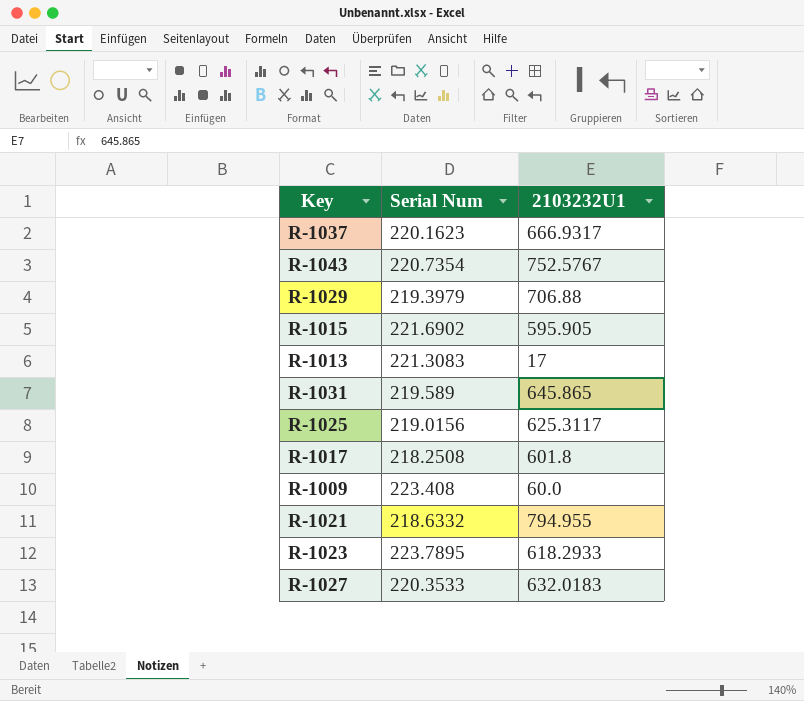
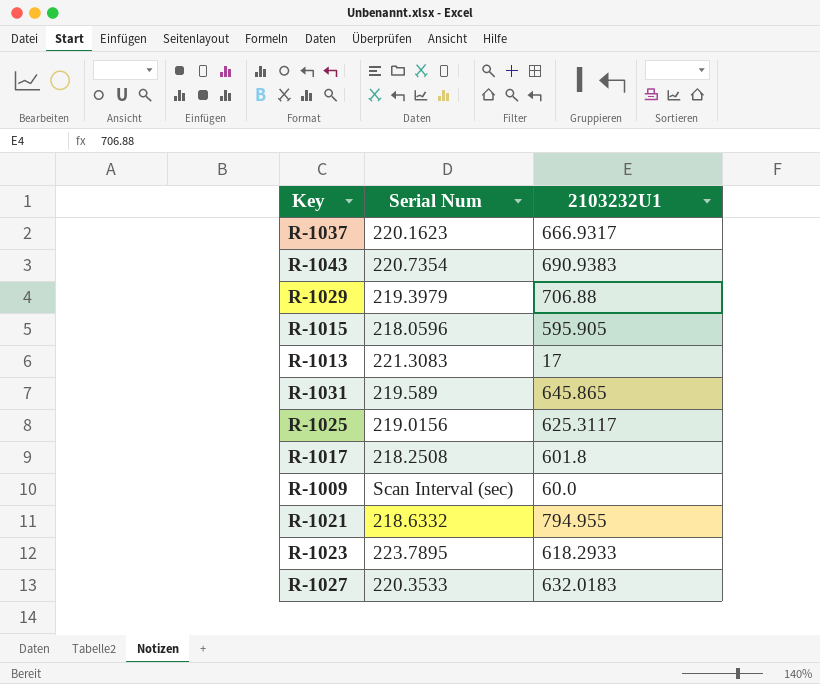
R-1043 | 2103232U1: 752.5767 -> 690.9383
R-1015 | Serial Num: 221.6902 -> 218.0596
R-1009 | Serial Num: 223.408 -> Scan Interval (sec)

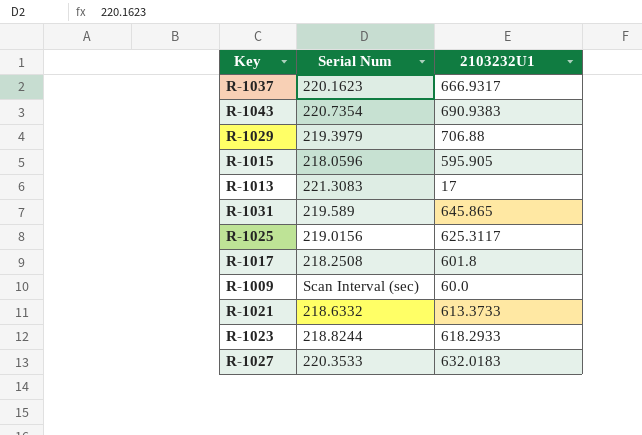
R-1021 | 2103232U1: 794.955 -> 613.3733
R-1023 | Serial Num: 223.7895 -> 218.8244

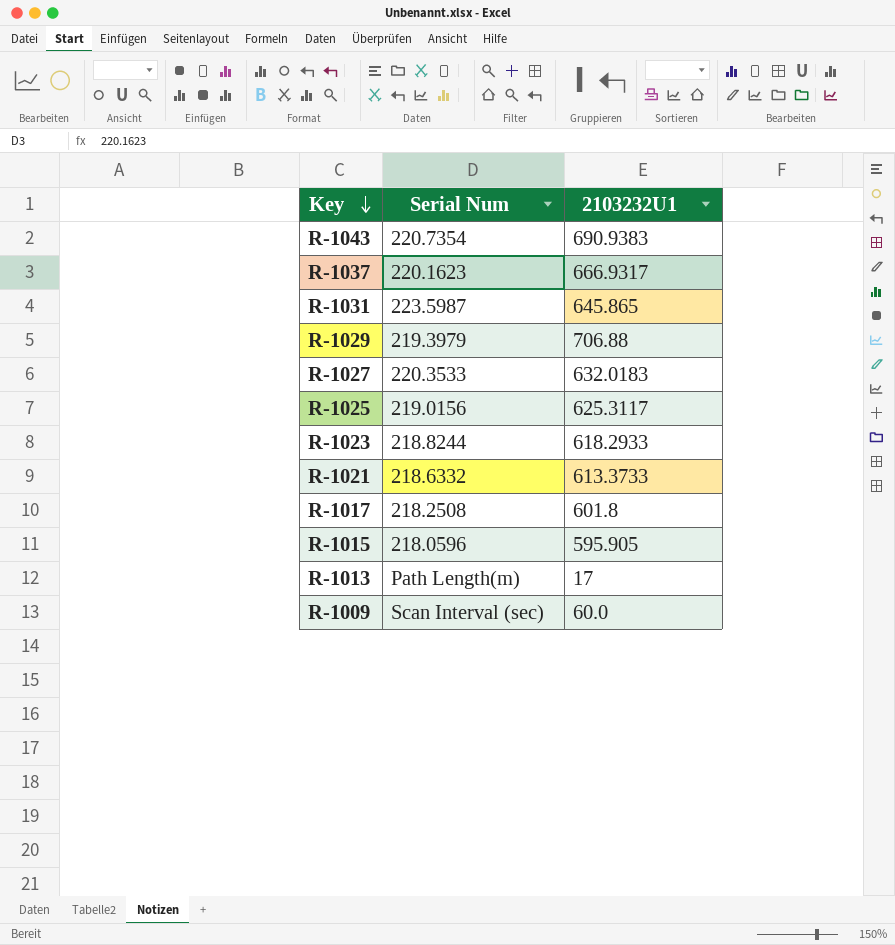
row order: none -> Key descending
R-1031 | Serial Num: 219.589 -> 223.5987
R-1013 | Serial Num: 221.3083 -> Path Length(m)

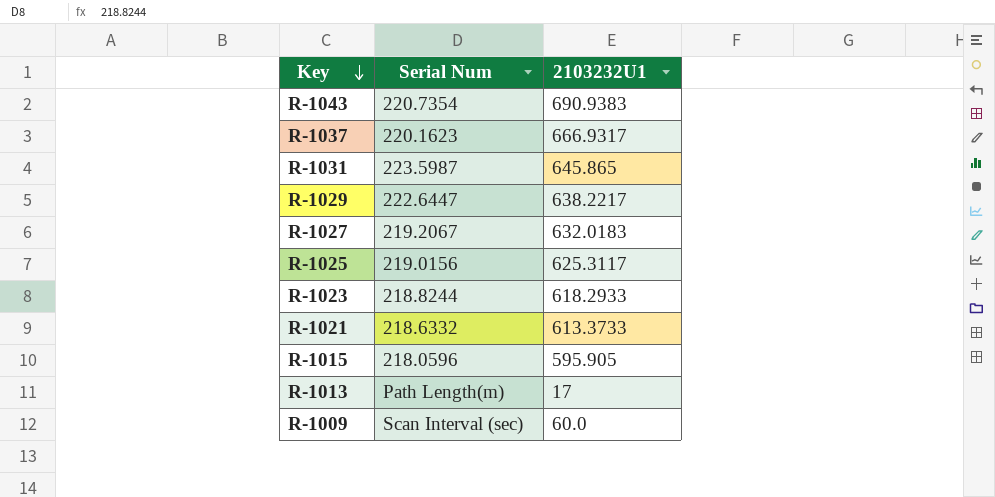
row R-1017: 218.2508 | 601.8 -> none
R-1029 | Serial Num: 219.3979 -> 222.6447
R-1029 | 2103232U1: 706.88 -> 638.2217
R-1027 | Serial Num: 220.3533 -> 219.2067

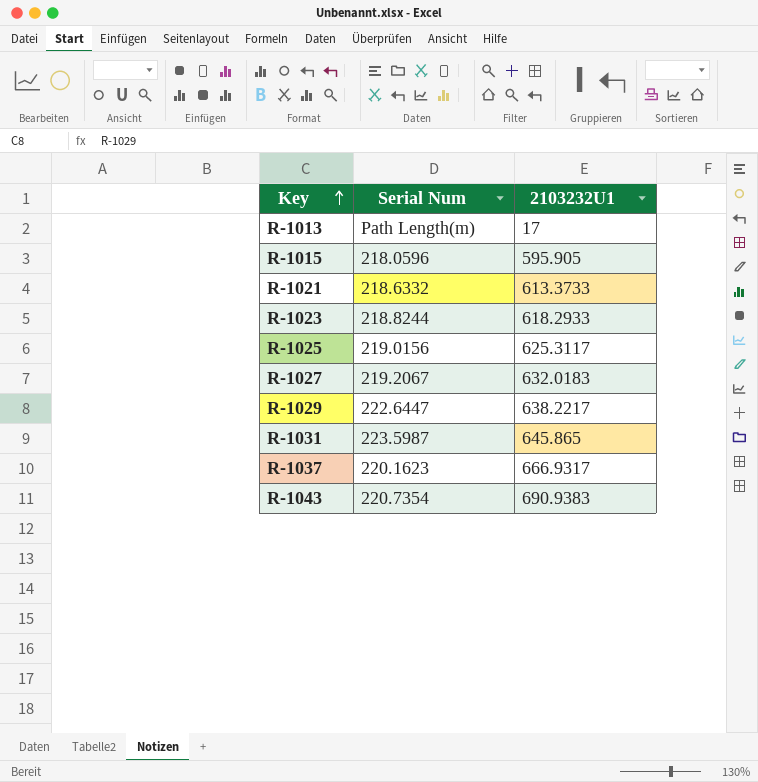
row order: Key descending -> Key ascending
row R-1009: Scan Interval (sec) | 60.0 -> none

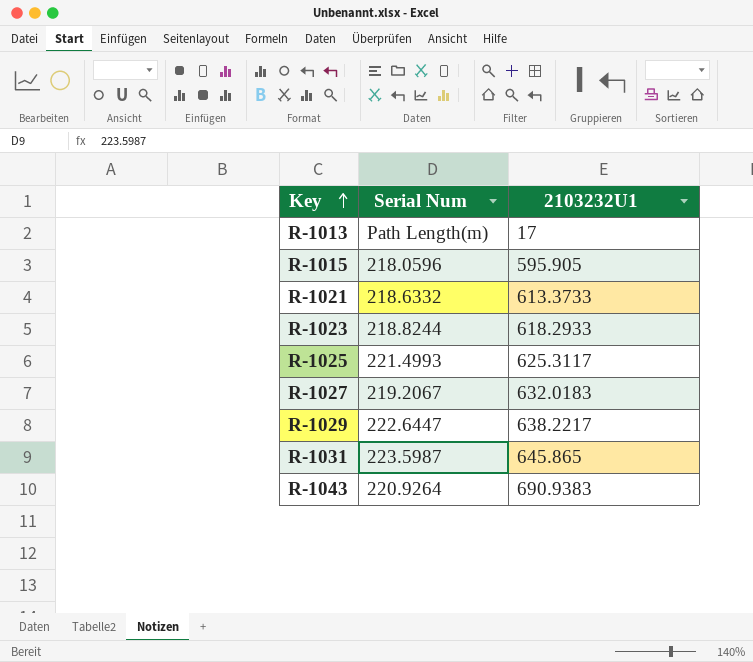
row R-1037: 220.1623 | 666.9317 -> none
R-1025 | Serial Num: 219.0156 -> 221.4993
R-1043 | Serial Num: 220.7354 -> 220.9264

